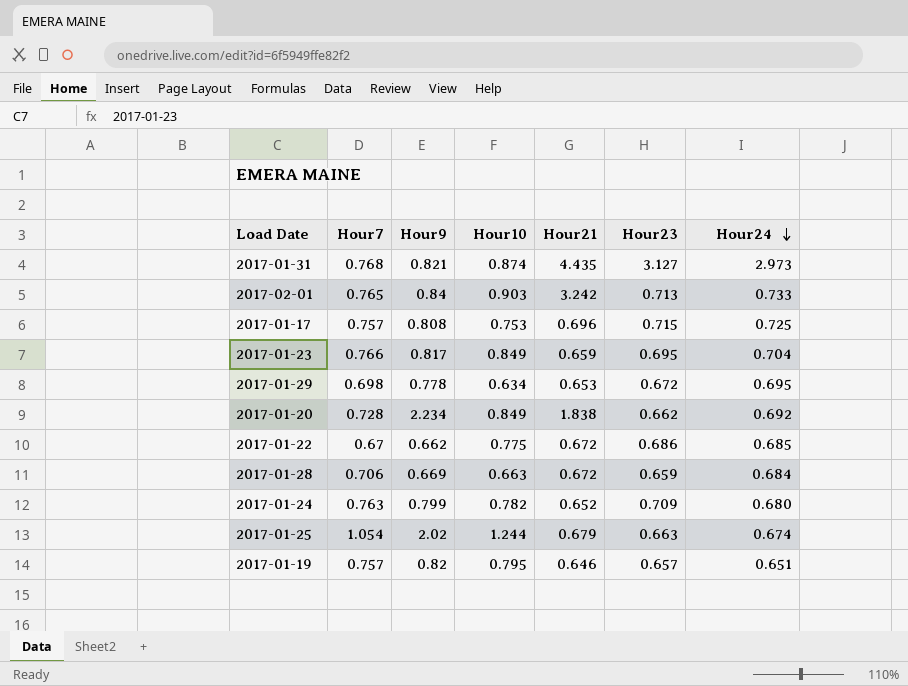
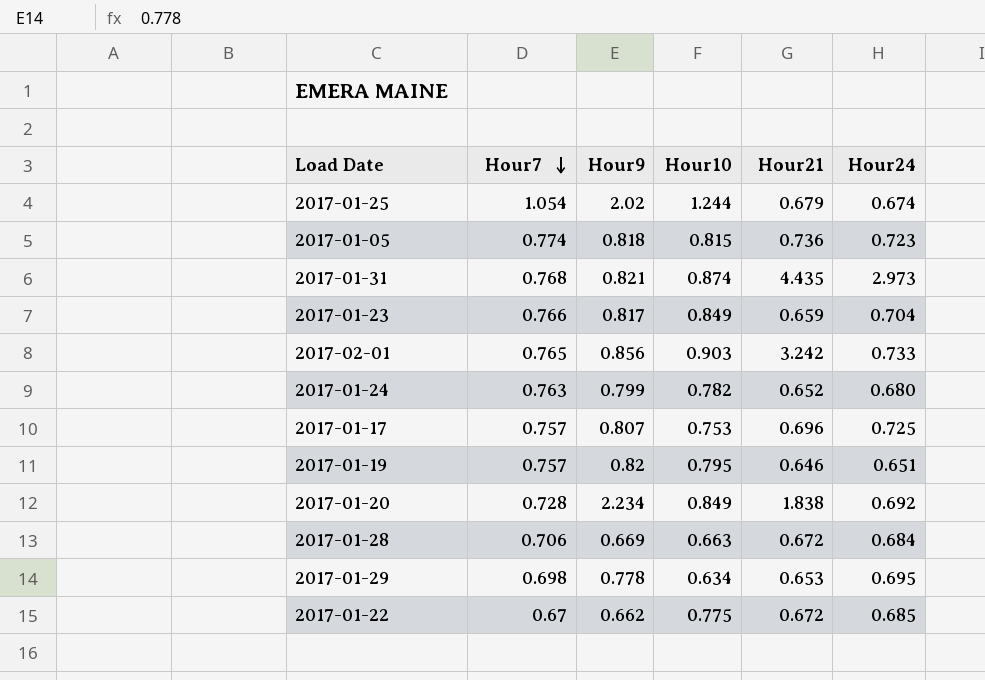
row order: Hour24 descending -> Hour7 descending
column Hour23 | position: 6 -> none
row 2017-01-05: none -> 0.774 | 0.818 | 0.815 | 0.736 | 0.723
2017-02-01 | Hour9: 0.84 -> 0.856
2017-01-17 | Hour9: 0.808 -> 0.807

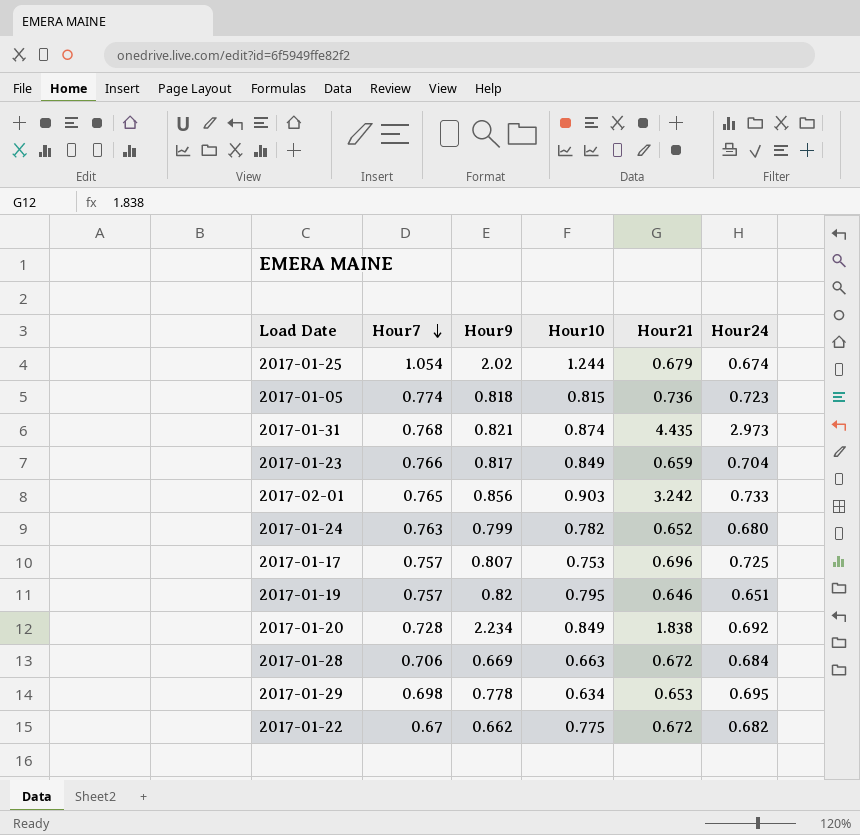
2017-01-22 | Hour24: 0.685 -> 0.682

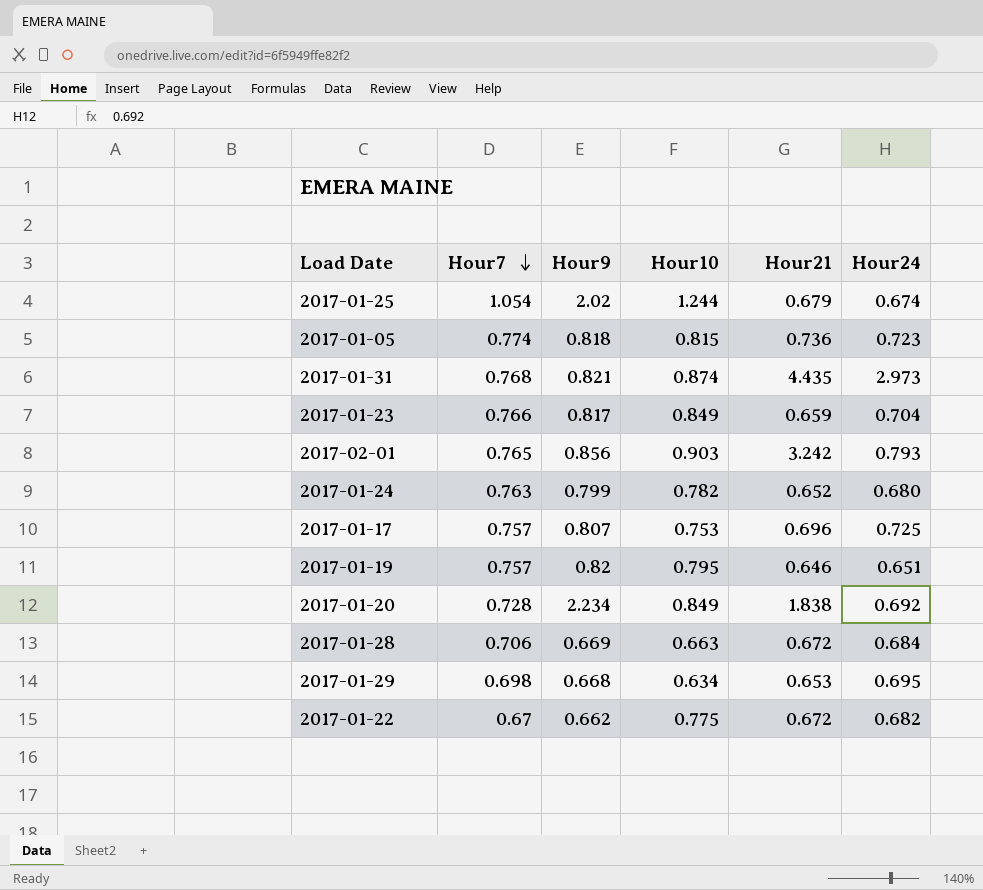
2017-02-01 | Hour24: 0.733 -> 0.793
2017-01-29 | Hour9: 0.778 -> 0.668

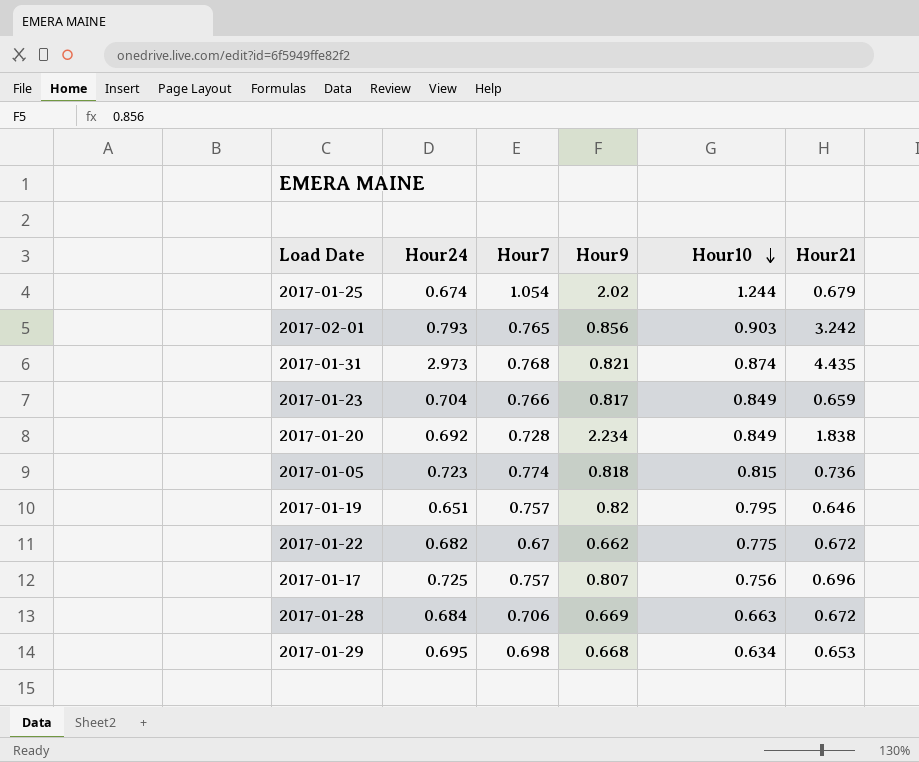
row order: Hour7 descending -> Hour10 descending
column Hour24 | position: 6 -> 2
row 2017-01-24: 0.763 | 0.799 | 0.782 | 0.652 | 0.680 -> none
2017-01-17 | Hour10: 0.753 -> 0.756

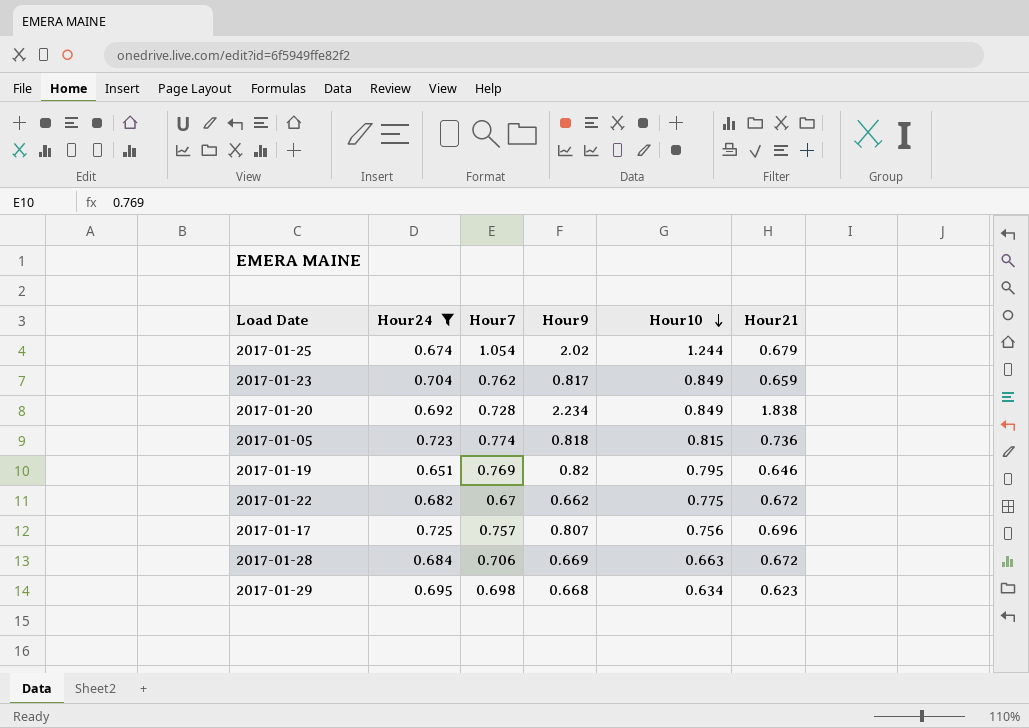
filter: none -> Hour24 <= 0.725
2017-01-23 | Hour7: 0.766 -> 0.762
2017-01-19 | Hour7: 0.757 -> 0.769
2017-01-29 | Hour21: 0.653 -> 0.623

